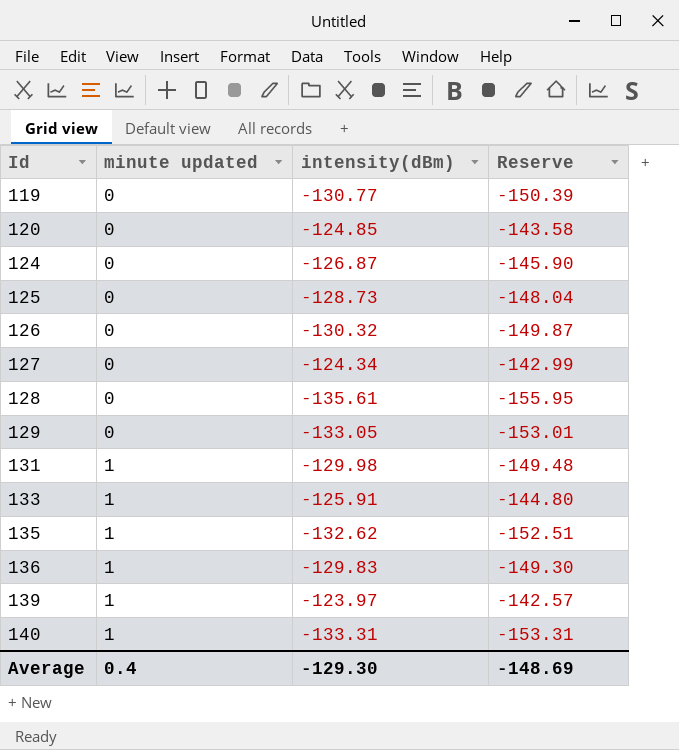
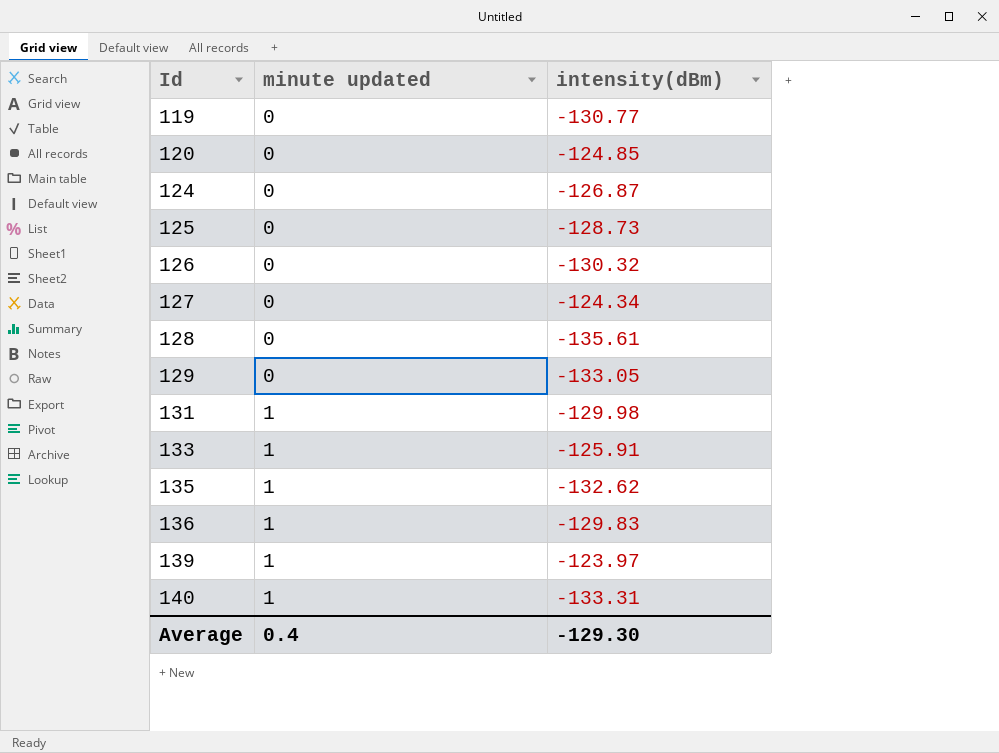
column Reserve | formula: [intensity(dBm)] * 1.15 -> none

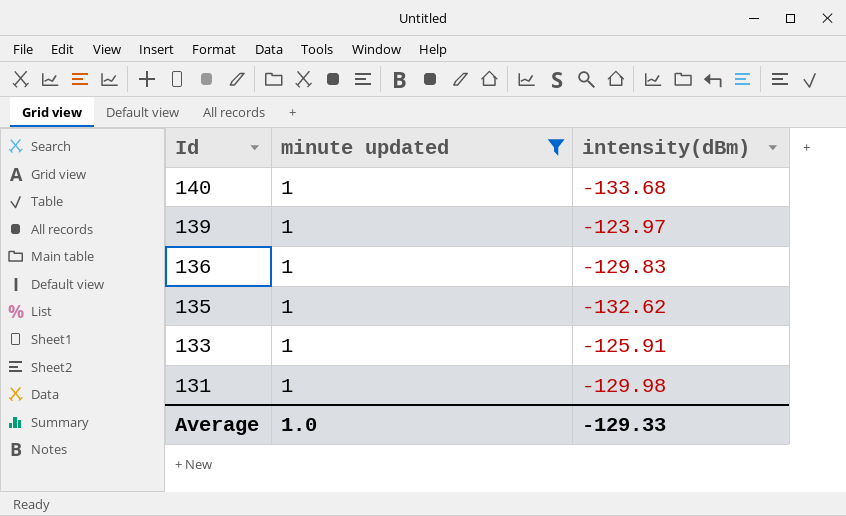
filter: none -> minute updated = 1
row order: Id ascending -> Id descending
140 | intensity(dBm): -133.31 -> -133.68
Average | minute updated: 0.4 -> 1.0
Average | intensity(dBm): -129.30 -> -129.33

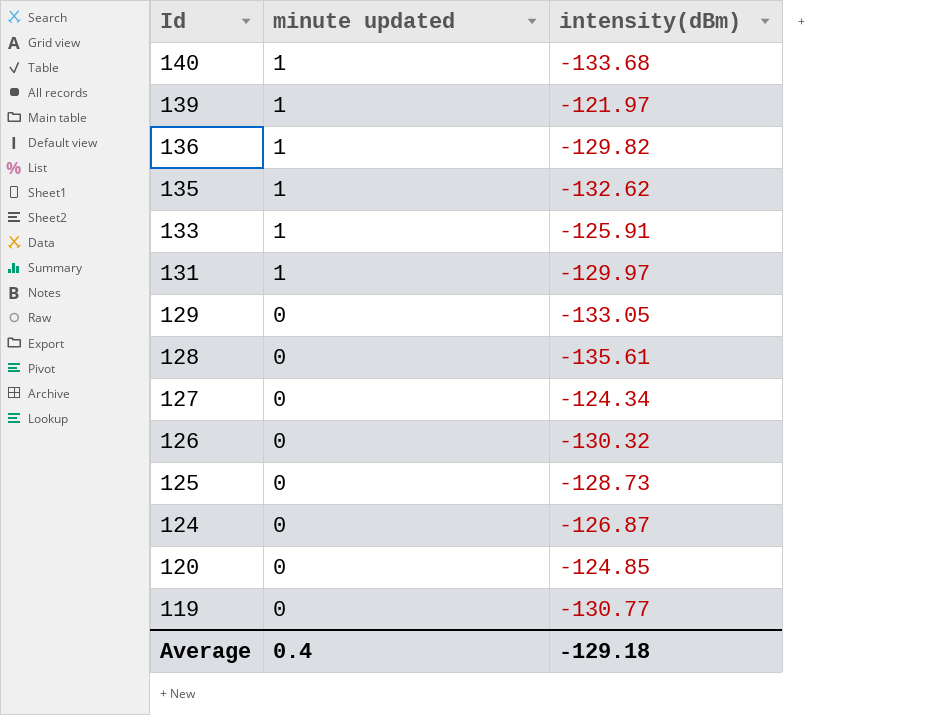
filter: minute updated = 1 -> none
139 | intensity(dBm): -123.97 -> -121.97
136 | intensity(dBm): -129.83 -> -129.82
131 | intensity(dBm): -129.98 -> -129.97
Average | minute updated: 1.0 -> 0.4
Average | intensity(dBm): -129.33 -> -129.18

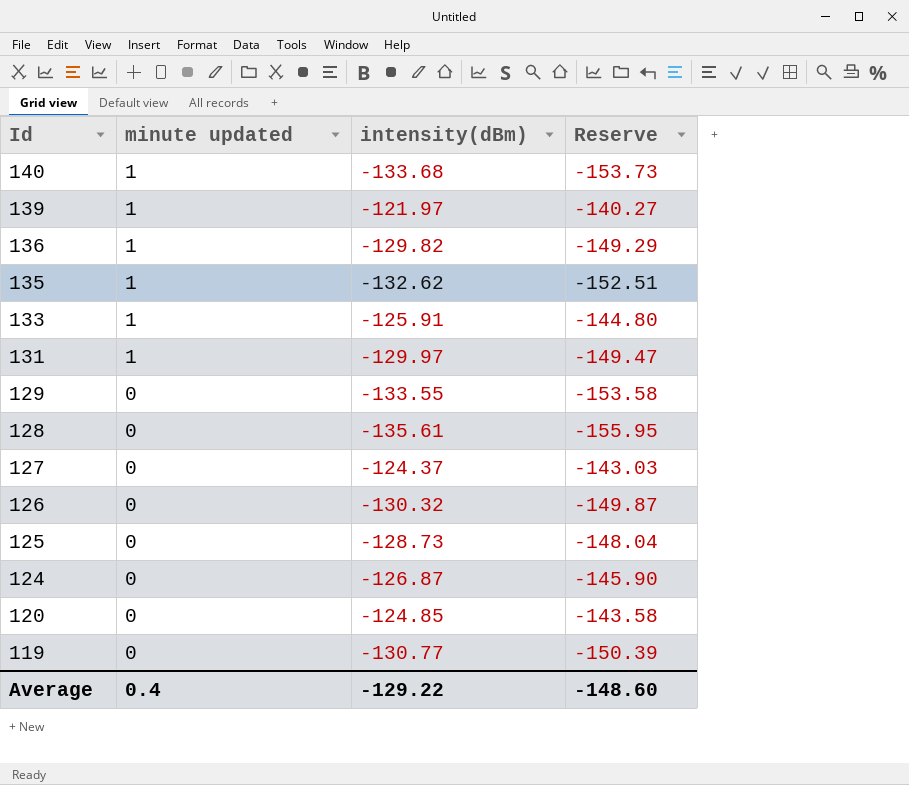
column Reserve | formula: none -> [intensity(dBm)] * 1.15
129 | intensity(dBm): -133.05 -> -133.55
127 | intensity(dBm): -124.34 -> -124.37
Average | intensity(dBm): -129.18 -> -129.22

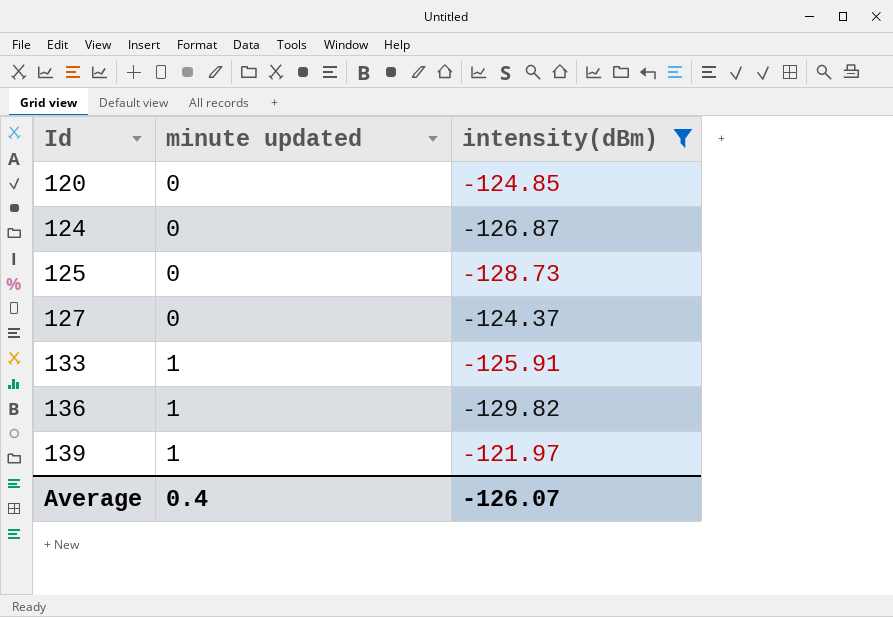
filter: none -> intensity(dBm) >= -129.82
row order: Id descending -> Id ascending
column Reserve | formula: [intensity(dBm)] * 1.15 -> none
Average | intensity(dBm): -129.22 -> -126.07

